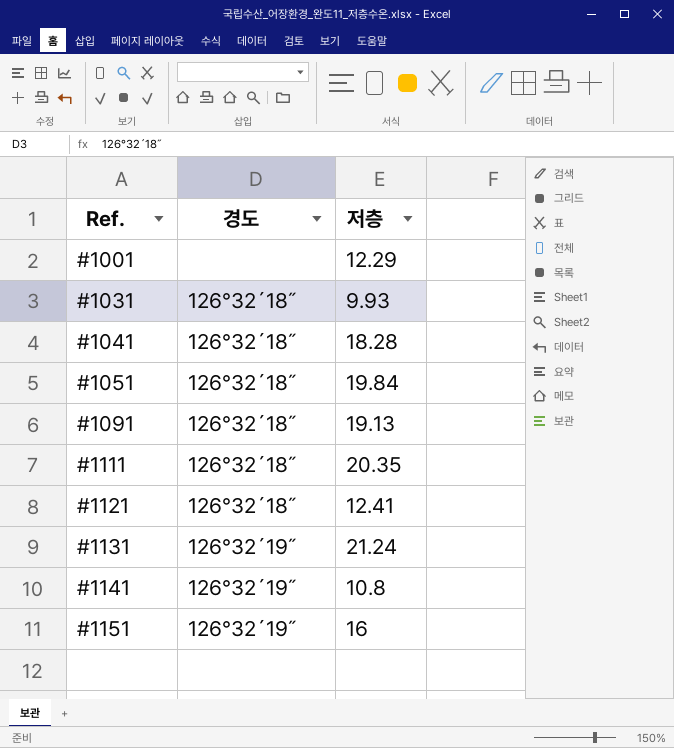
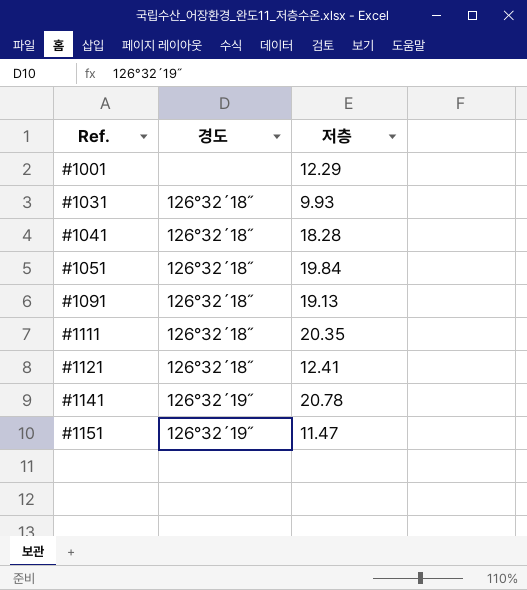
row #1131: 126°32´19˝ | 21.24 -> none
#1141 | 저층: 10.8 -> 20.78
#1151 | 저층: 16 -> 11.47

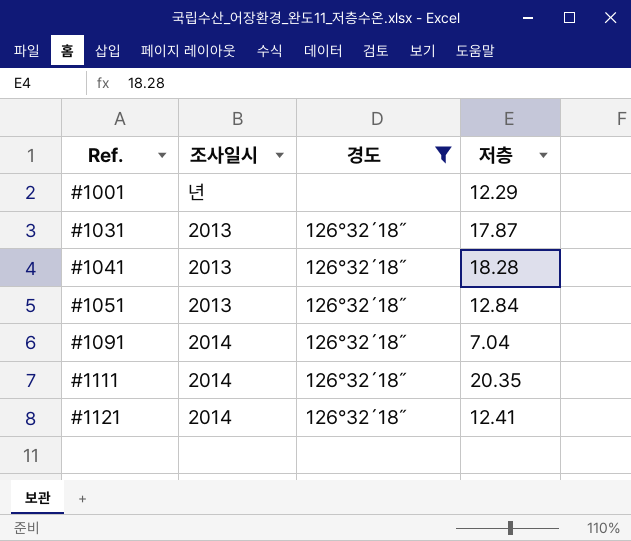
filter: none -> 경도 != 126°32´19˝
column 조사일시 | position: none -> 2
#1031 | 저층: 9.93 -> 17.87
#1051 | 저층: 19.84 -> 12.84
#1091 | 저층: 19.13 -> 7.04

